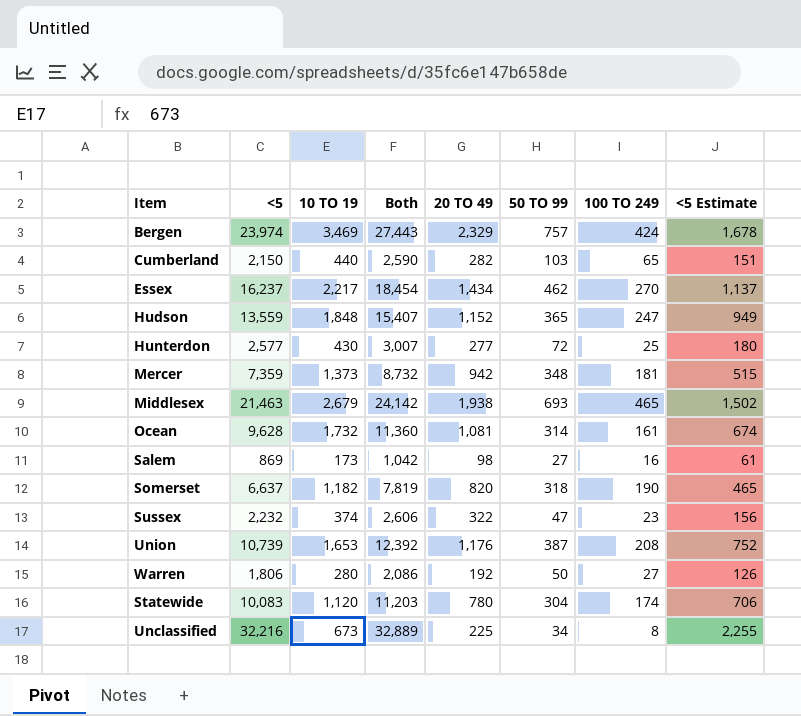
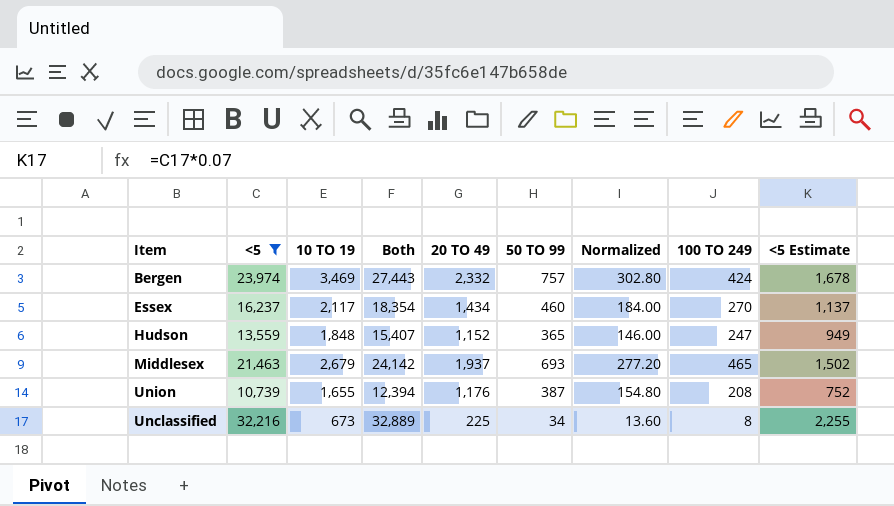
filter: none -> <5 >= 10,739
column Normalized | formula: none -> [50 TO 99] * 0.4
Bergen | 20 TO 49: 2,329 -> 2,332
Essex | 10 TO 19: 2,217 -> 2,117
Essex | Both: 18,454 -> 18,354
Essex | 50 TO 99: 462 -> 460
Middlesex | 20 TO 49: 1,938 -> 1,937
Union | 10 TO 19: 1,653 -> 1,655
Union | Both: 12,392 -> 12,394

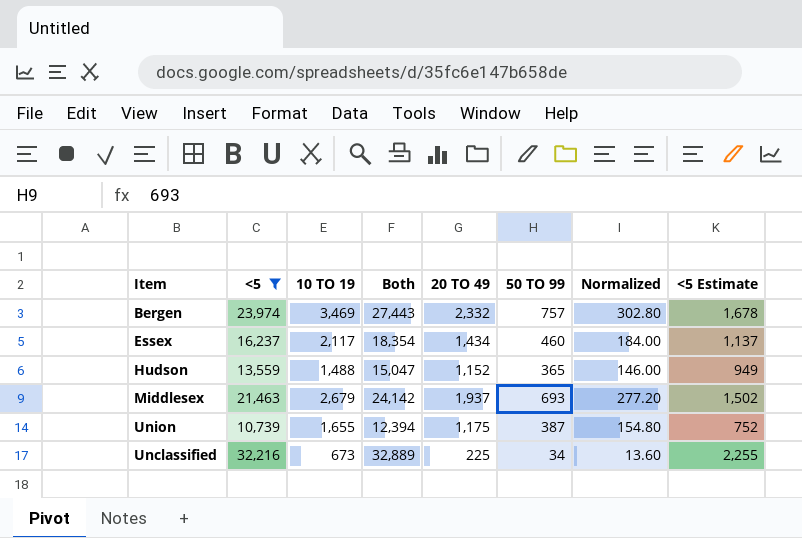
column 100 TO 249 | position: 8 -> none
Hudson | 10 TO 19: 1,848 -> 1,488
Hudson | Both: 15,407 -> 15,047
Union | 20 TO 49: 1,176 -> 1,175

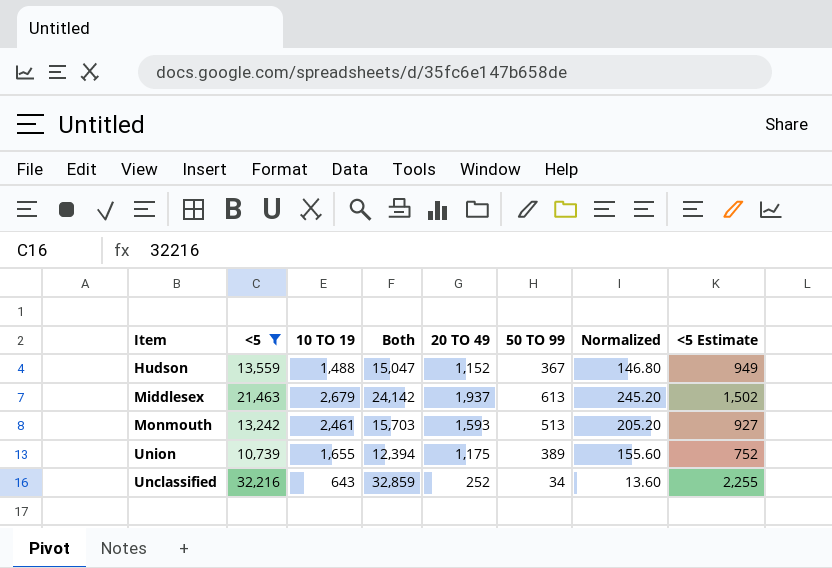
row Bergen: 23,974 | 3,469 | 27,443 | 2,332 | 757 | 302.80 | 1,678 -> none
row Essex: 16,237 | 2,117 | 18,354 | 1,434 | 460 | 184.00 | 1,137 -> none
Hudson | 50 TO 99: 365 -> 367
Hudson | Normalized: 146.00 -> 146.80
Middlesex | 50 TO 99: 693 -> 613
Middlesex | Normalized: 277.20 -> 245.20
row Monmouth: none -> 13,242 | 2,461 | 15,703 | 1,593 | 513 | 205.20 | 927
Union | 50 TO 99: 387 -> 389
Union | Normalized: 154.80 -> 155.60
Unclassified | 10 TO 19: 673 -> 643
Unclassified | Both: 32,889 -> 32,859
Unclassified | 20 TO 49: 225 -> 252

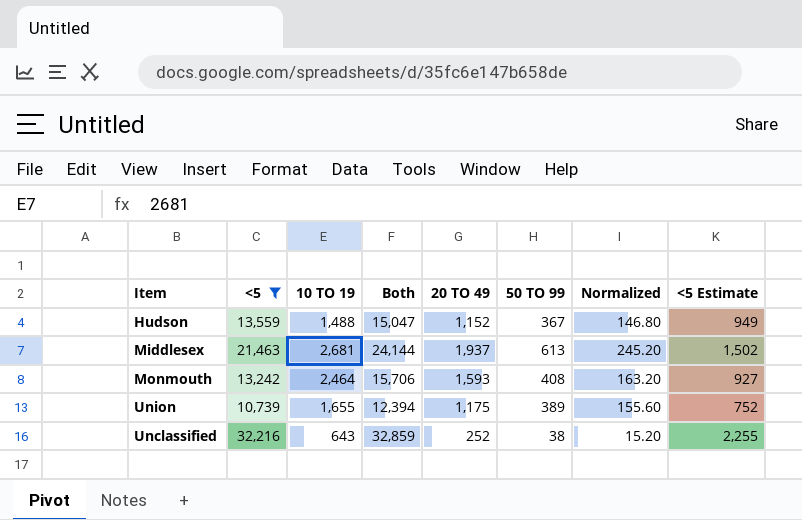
Middlesex | 10 TO 19: 2,679 -> 2,681
Middlesex | Both: 24,142 -> 24,144
Monmouth | 10 TO 19: 2,461 -> 2,464
Monmouth | Both: 15,703 -> 15,706
Monmouth | 50 TO 99: 513 -> 408
Monmouth | Normalized: 205.20 -> 163.20
Unclassified | 50 TO 99: 34 -> 38
Unclassified | Normalized: 13.60 -> 15.20

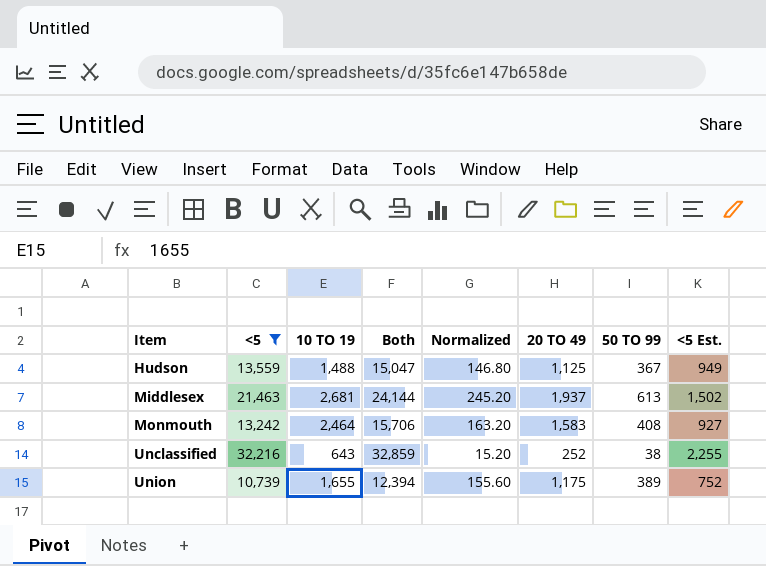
row order: none -> Item ascending
column Normalized | position: 7 -> 5
column name: <5 Estimate -> <5 Est.
Hudson | 20 TO 49: 1,152 -> 1,125
Monmouth | 20 TO 49: 1,593 -> 1,583

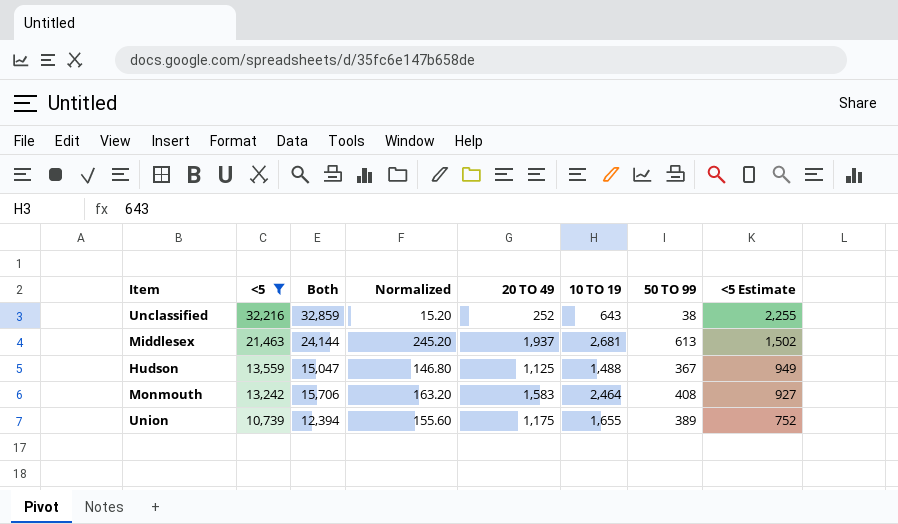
row order: Item ascending -> <5 descending
column 10 TO 19 | position: 3 -> 6
column name: <5 Est. -> <5 Estimate

